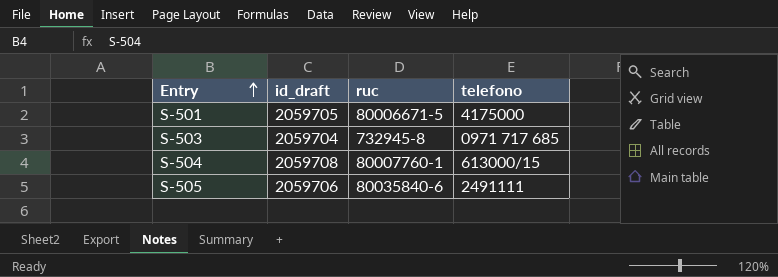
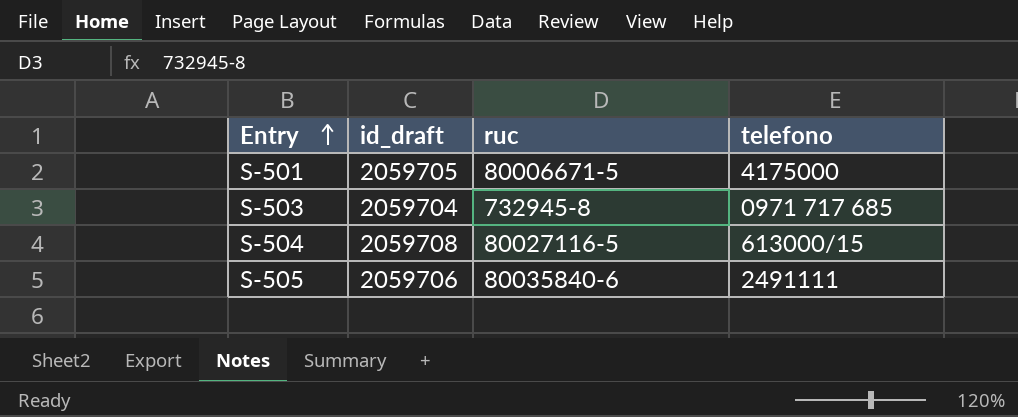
S-504 | ruc: 80007760-1 -> 80027116-5

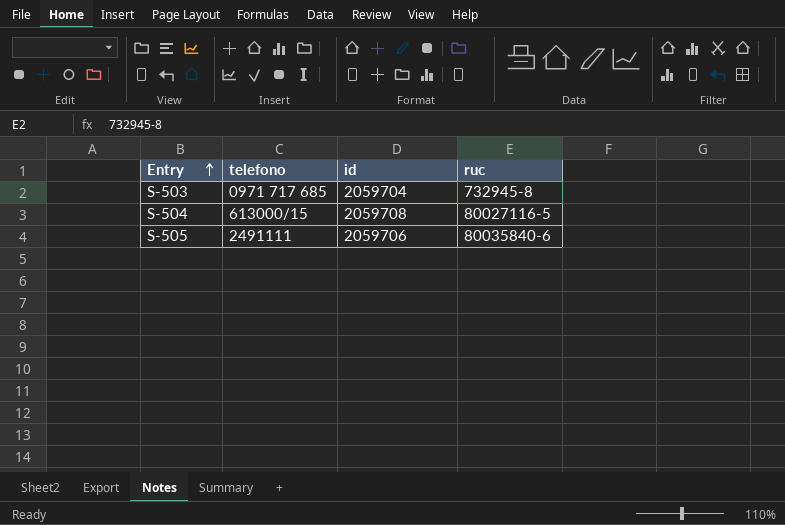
column telefono | position: 4 -> 2
column name: id_draft -> id
row S-501: 2059705 | 80006671-5 | 4175000 -> none

